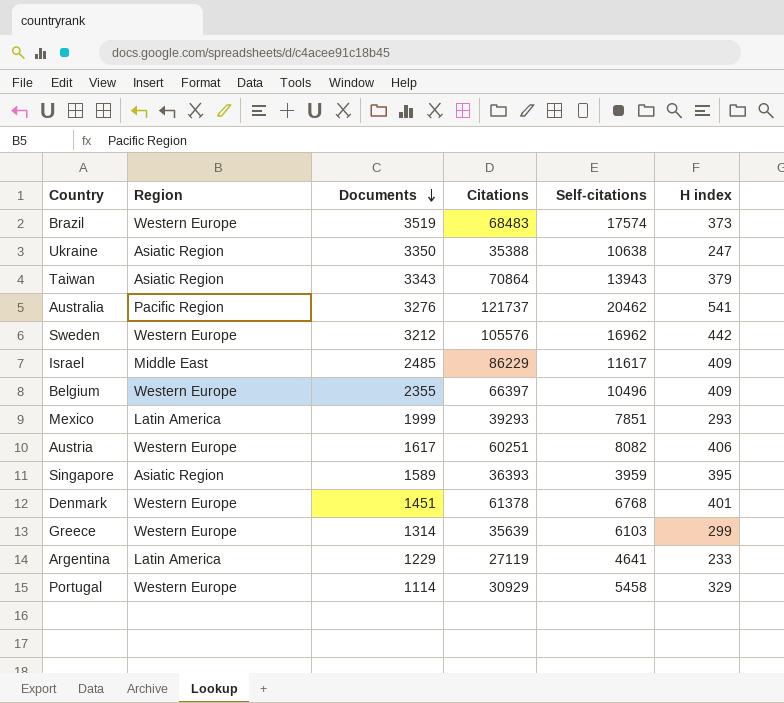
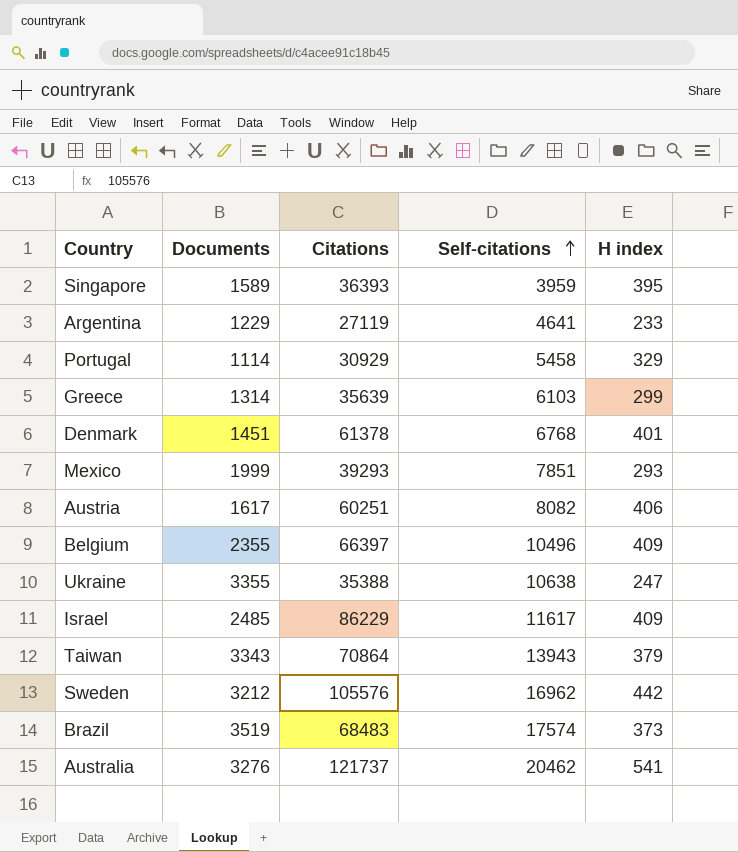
row order: Documents descending -> Self-citations ascending
column Region | position: 2 -> none
Ukraine | Documents: 3350 -> 3355

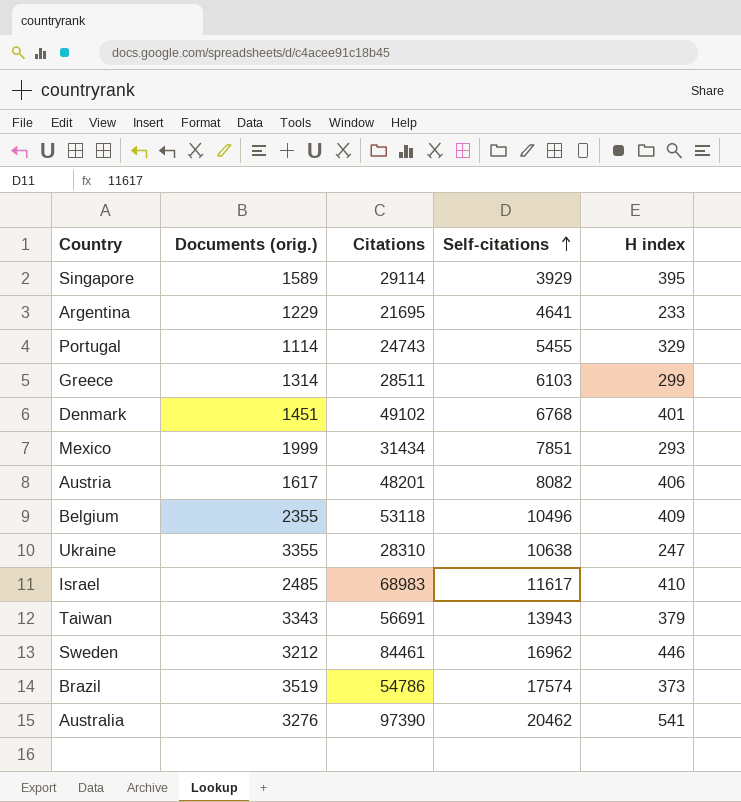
column name: Documents -> Documents (orig.)
Singapore | Citations: 36393 -> 29114
Singapore | Self-citations: 3959 -> 3929
Argentina | Citations: 27119 -> 21695
Portugal | Citations: 30929 -> 24743
Portugal | Self-citations: 5458 -> 5455
Greece | Citations: 35639 -> 28511
Denmark | Citations: 61378 -> 49102
Mexico | Citations: 39293 -> 31434
Austria | Citations: 60251 -> 48201
Belgium | Citations: 66397 -> 53118
Ukraine | Citations: 35388 -> 28310
Israel | Citations: 86229 -> 68983
Israel | H index: 409 -> 410
Taiwan | Citations: 70864 -> 56691
Sweden | Citations: 105576 -> 84461
Sweden | H index: 442 -> 446
Brazil | Citations: 68483 -> 54786
Australia | Citations: 121737 -> 97390

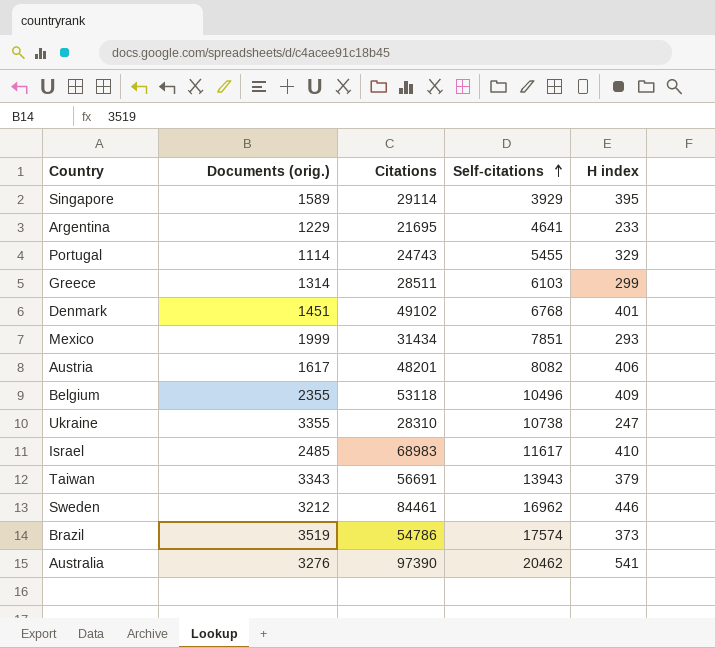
Ukraine | Self-citations: 10638 -> 10738

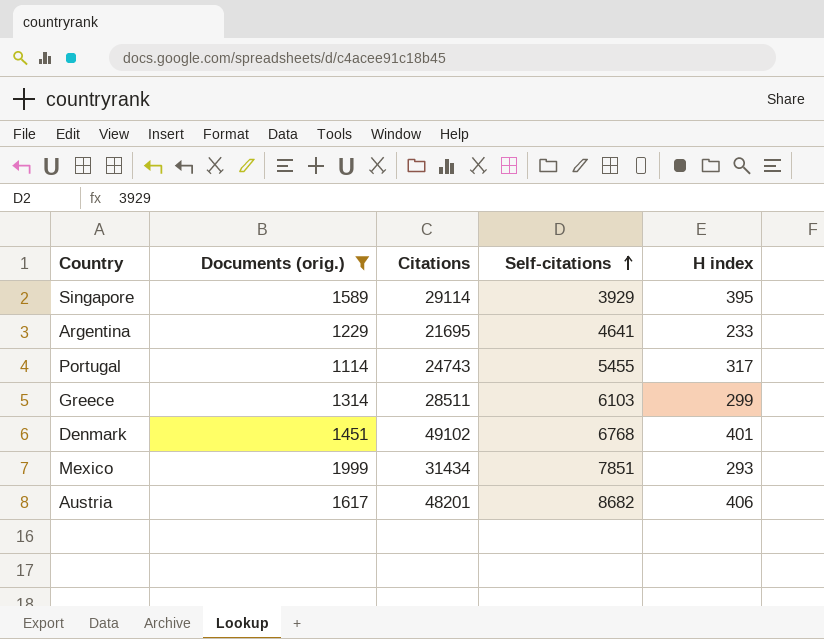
filter: none -> Documents (orig.) <= 1999
Portugal | H index: 329 -> 317
Austria | Self-citations: 8082 -> 8682

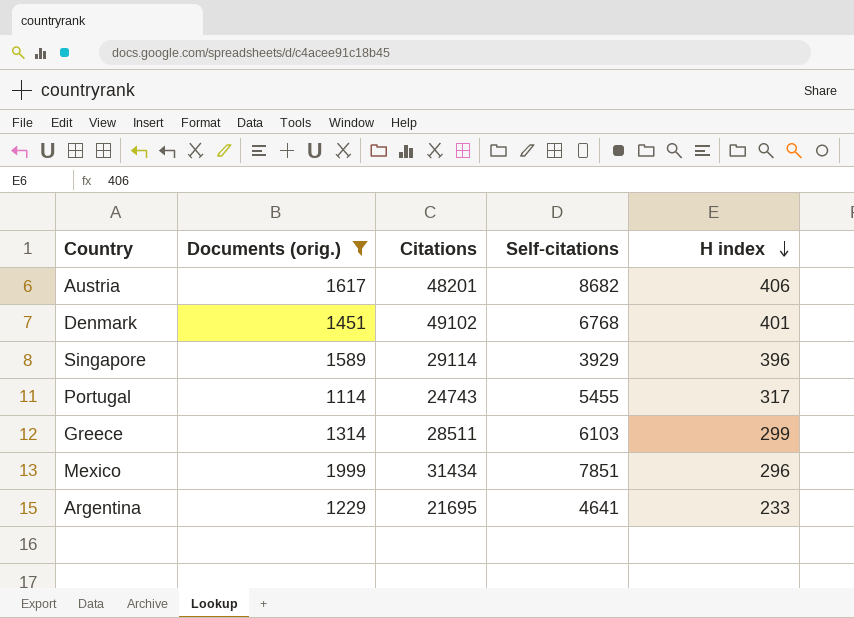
row order: Self-citations ascending -> H index descending
Singapore | H index: 395 -> 396
Mexico | H index: 293 -> 296

